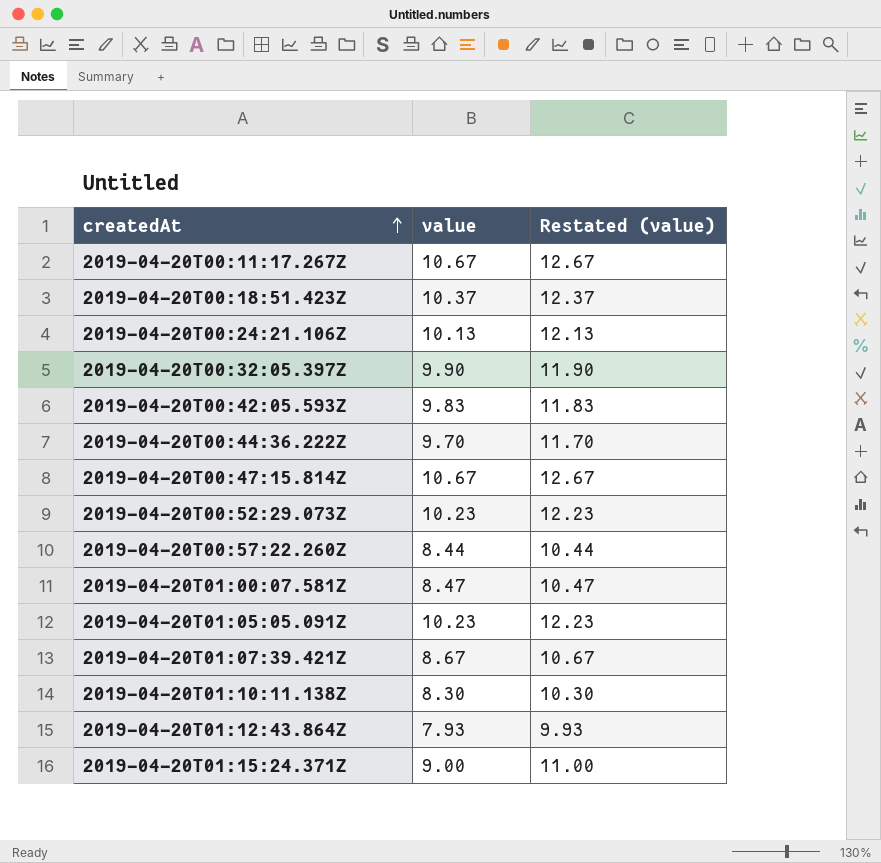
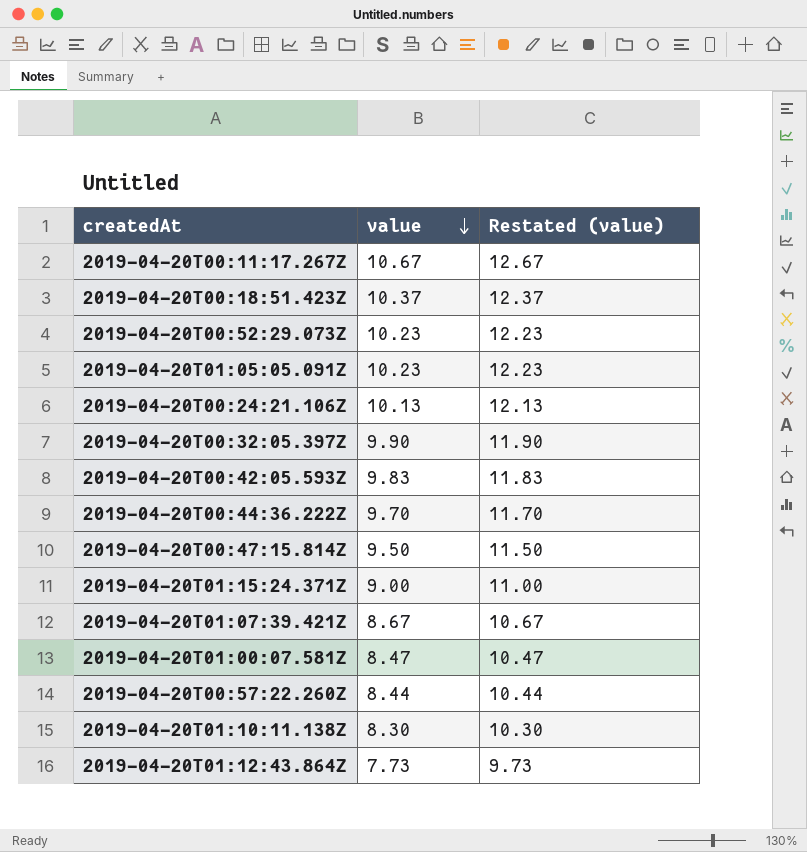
row order: createdAt ascending -> value descending
2019-04-20T00:47:15.814Z | value: 10.67 -> 9.50
2019-04-20T00:47:15.814Z | Restated (value): 12.67 -> 11.50
2019-04-20T01:12:43.864Z | value: 7.93 -> 7.73
2019-04-20T01:12:43.864Z | Restated (value): 9.93 -> 9.73

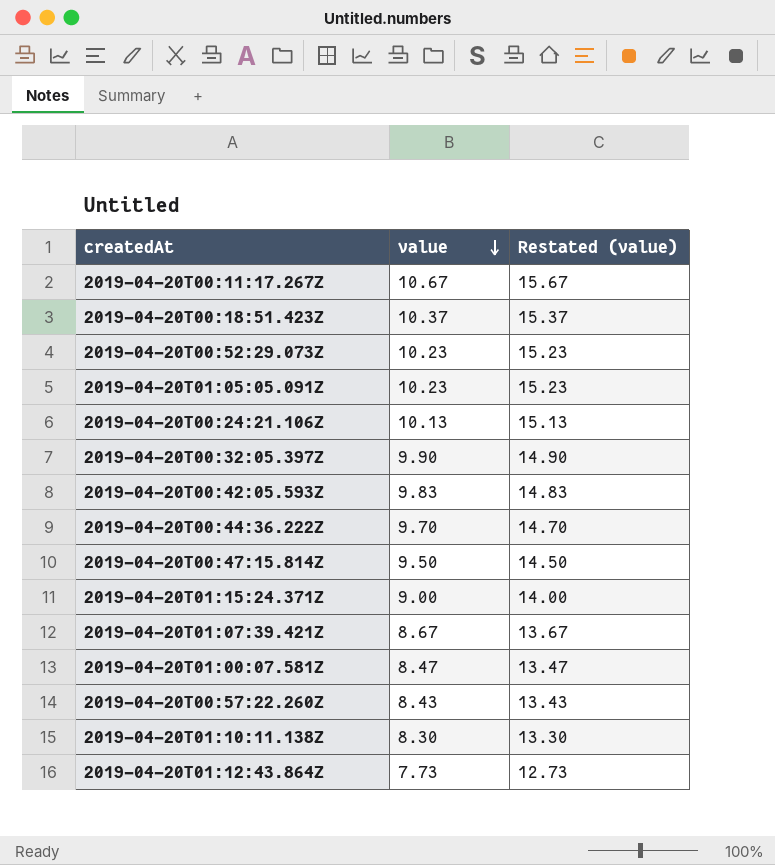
column Restated (value) | formula: [value] + 2 -> [value] + 5
2019-04-20T00:57:22.260Z | value: 8.44 -> 8.43

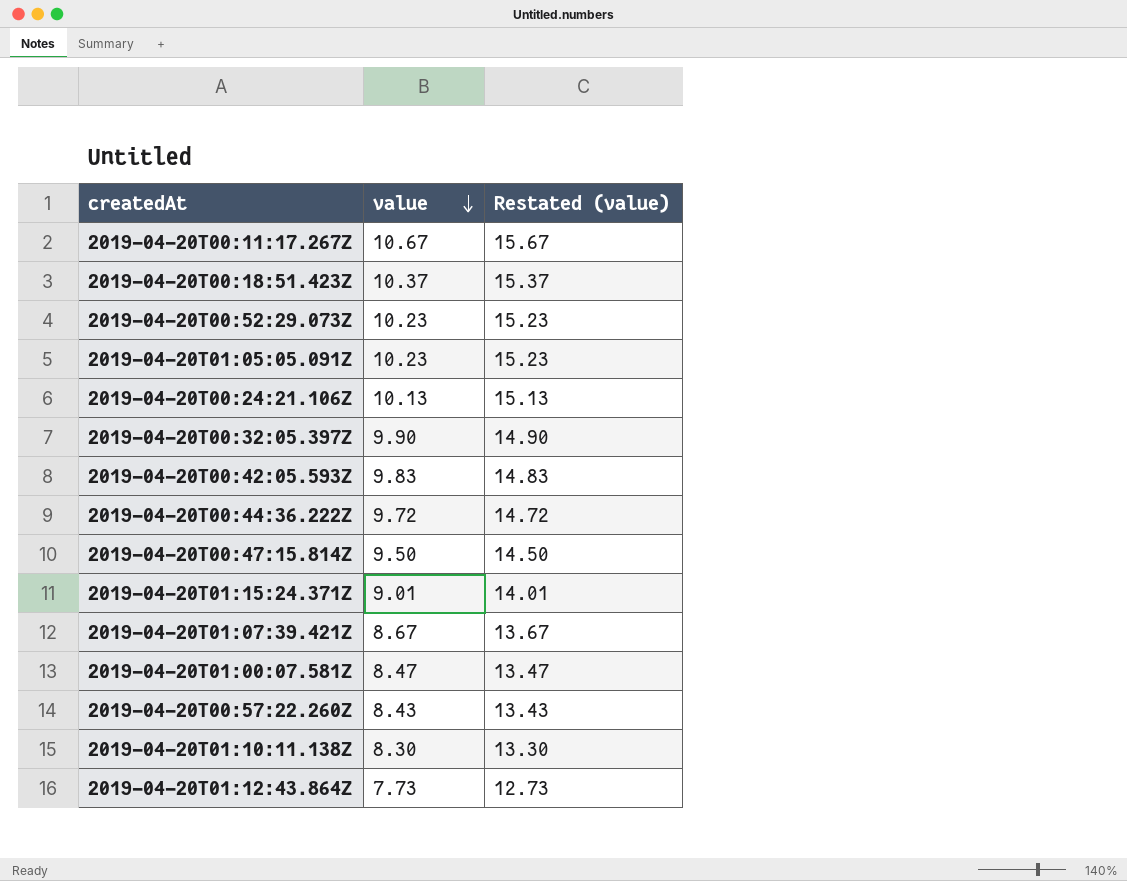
2019-04-20T00:44:36.222Z | value: 9.70 -> 9.72
2019-04-20T00:44:36.222Z | Restated (value): 14.70 -> 14.72
2019-04-20T01:15:24.371Z | value: 9.00 -> 9.01
2019-04-20T01:15:24.371Z | Restated (value): 14.00 -> 14.01

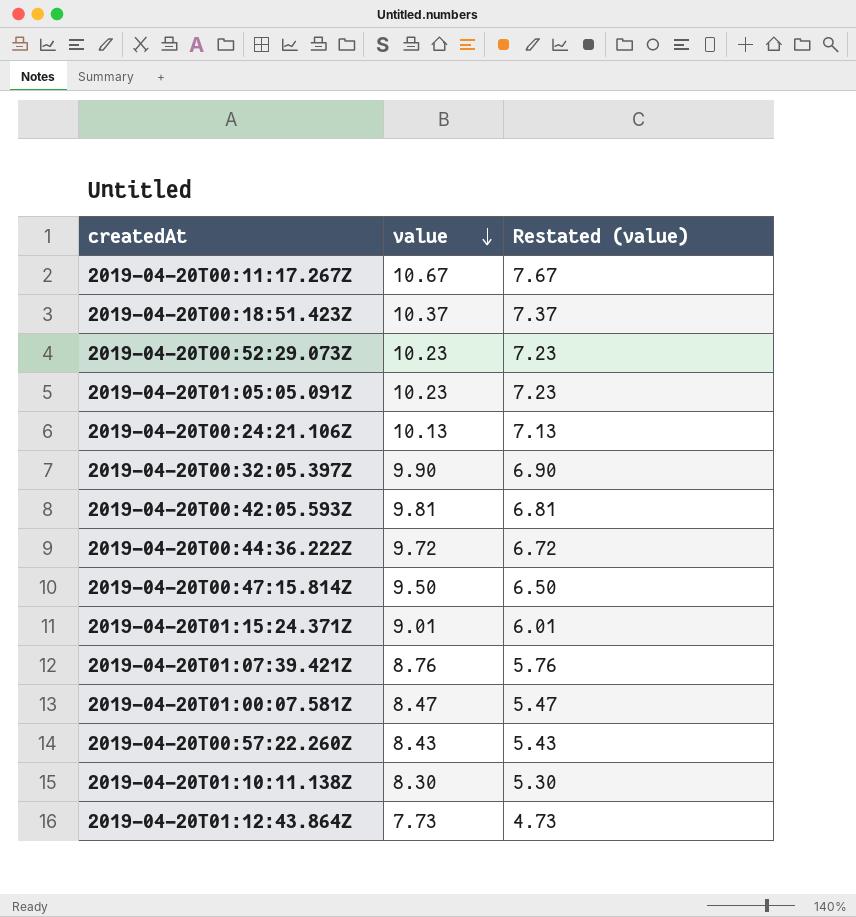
column Restated (value) | formula: [value] + 5 -> [value] - 3
2019-04-20T00:42:05.593Z | value: 9.83 -> 9.81
2019-04-20T01:07:39.421Z | value: 8.67 -> 8.76

